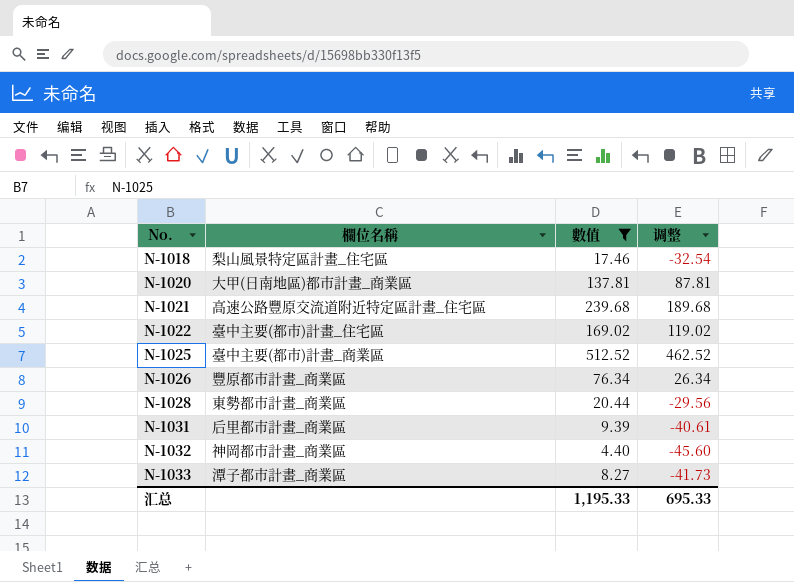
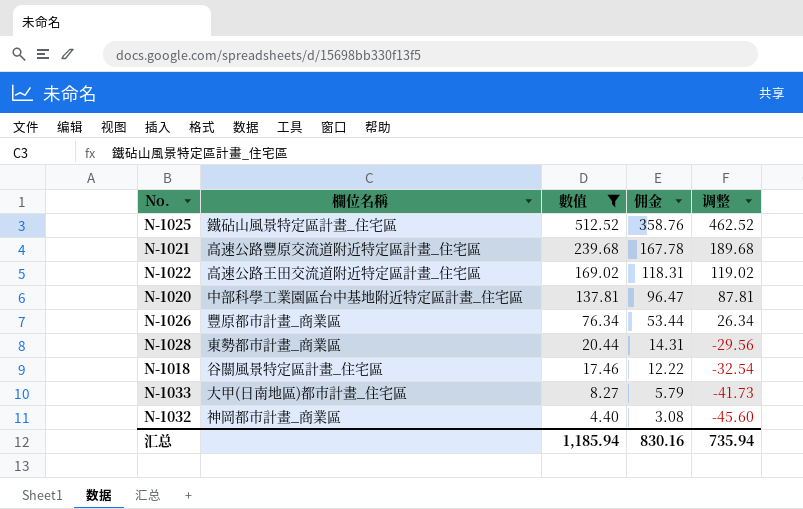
row order: No. ascending -> 數值 descending
column 佣金 | formula: none -> [數值] * 0.7
row N-1031: 后里都市計畫_商業區 | 9.39 | -40.61 -> none
N-1025 | 欄位名稱: 臺中主要(都市)計畫_商業區 -> 鐵砧山風景特定區計畫_住宅區
N-1022 | 欄位名稱: 臺中主要(都市)計畫_住宅區 -> 高速公路王田交流道附近特定區計畫_住宅區
N-1020 | 欄位名稱: 大甲(日南地區)都市計畫_商業區 -> 中部科學工業園區台中基地附近特定區計畫_住宅區
N-1018 | 欄位名稱: 梨山風景特定區計畫_住宅區 -> 谷關風景特定區計畫_住宅區
N-1033 | 欄位名稱: 潭子都市計畫_商業區 -> 大甲(日南地區)都市計畫_住宅區
汇总 | 數值: 1,195.33 -> 1,185.94
汇总 | 调整: 695.33 -> 735.94

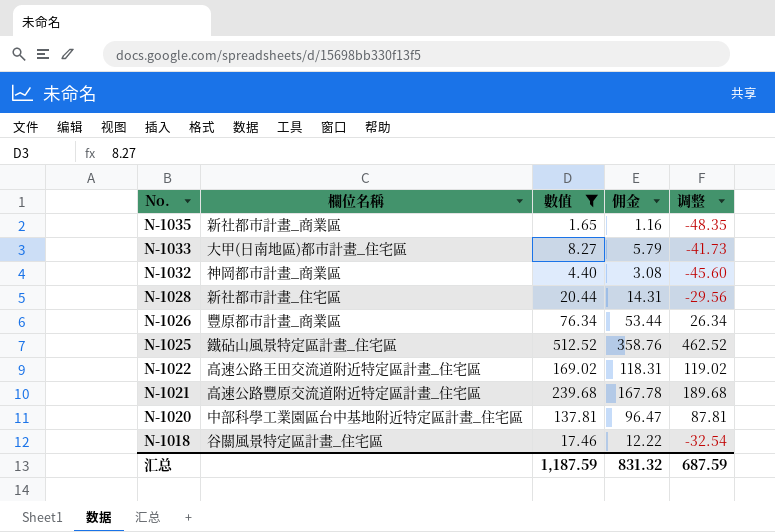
row order: 數值 descending -> No. descending
row N-1035: none -> 新社都市計畫_商業區 | 1.65 | 1.16 | -48.35
N-1028 | 欄位名稱: 東勢都市計畫_商業區 -> 新社都市計畫_住宅區
汇总 | 數值: 1,185.94 -> 1,187.59
汇总 | 佣金: 830.16 -> 831.32
汇总 | 调整: 735.94 -> 687.59

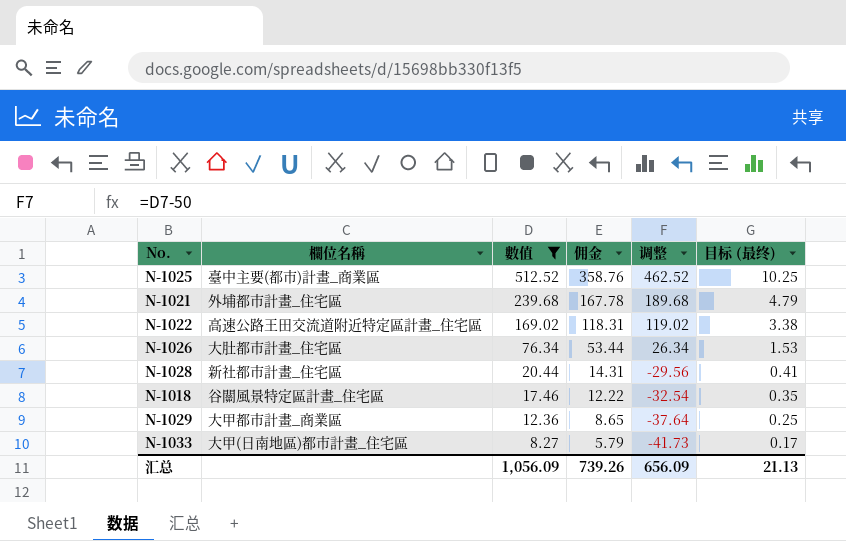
row order: No. descending -> 數值 descending
column 目标 (最终) | formula: none -> [數值] * 0.02
row N-1035: 新社都市計畫_商業區 | 1.65 | 1.16 | -48.35 -> none
row N-1032: 神岡都市計畫_商業區 | 4.40 | 3.08 | -45.60 -> none
row N-1020: 中部科學工業園區台中基地附近特定區計畫_住宅區 | 137.81 | 96.47 | 87.81 -> none
N-1025 | 欄位名稱: 鐵砧山風景特定區計畫_住宅區 -> 臺中主要(都市)計畫_商業區
N-1021 | 欄位名稱: 高速公路豐原交流道附近特定區計畫_住宅區 -> 外埔都市計畫_住宅區
N-1026 | 欄位名稱: 豐原都市計畫_商業區 -> 大肚都市計畫_住宅區
row N-1029: none -> 大甲都市計畫_商業區 | 12.36 | 8.65 | -37.64 | 0.25
汇总 | 數值: 1,187.59 -> 1,056.09
汇总 | 佣金: 831.32 -> 739.26
汇总 | 调整: 687.59 -> 656.09

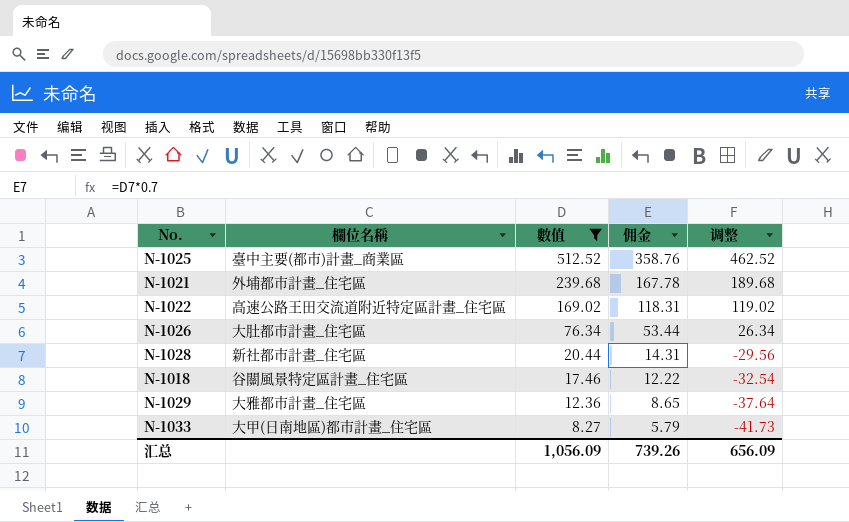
column 目标 (最终) | formula: [數值] * 0.02 -> none
N-1029 | 欄位名稱: 大甲都市計畫_商業區 -> 大雅都市計畫_住宅區

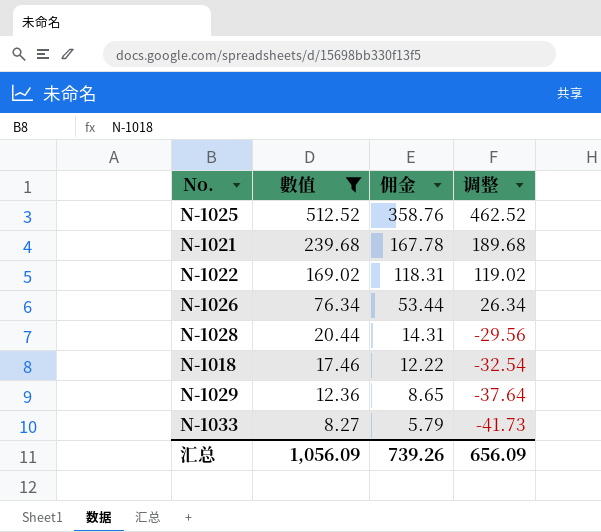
column 欄位名稱 | position: 2 -> none

